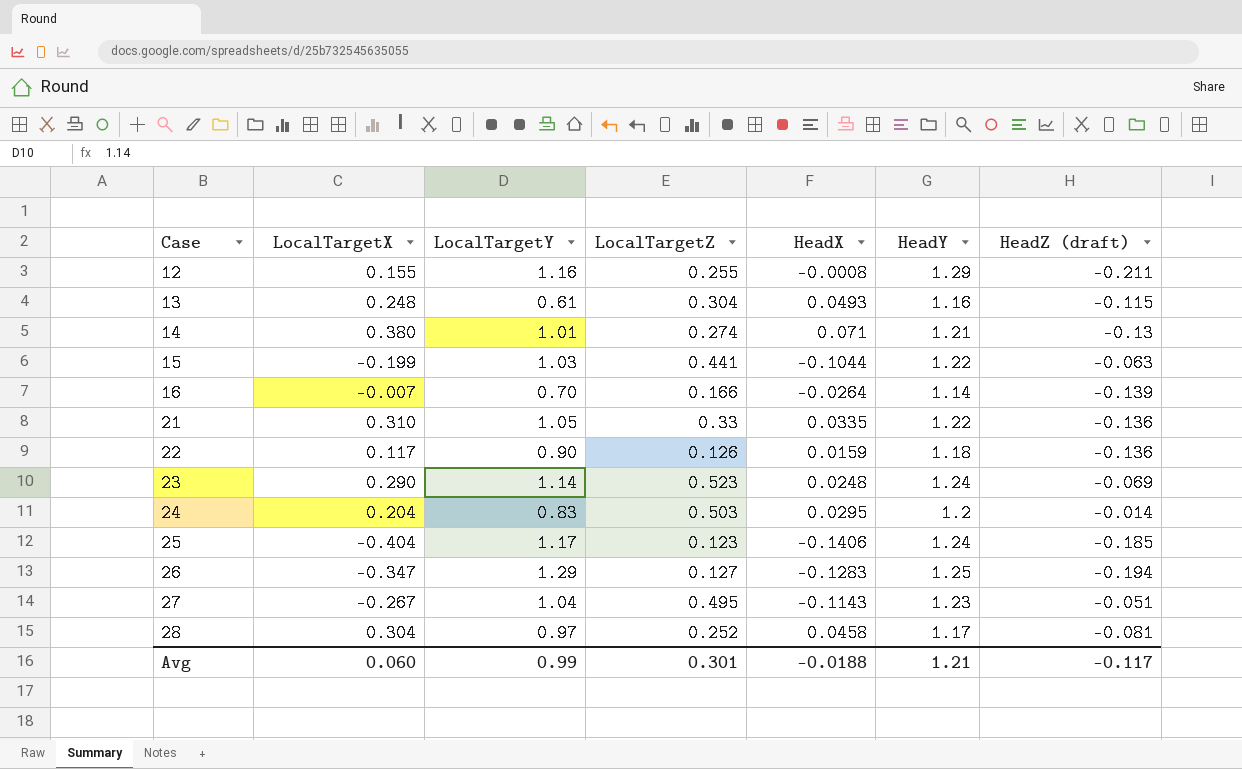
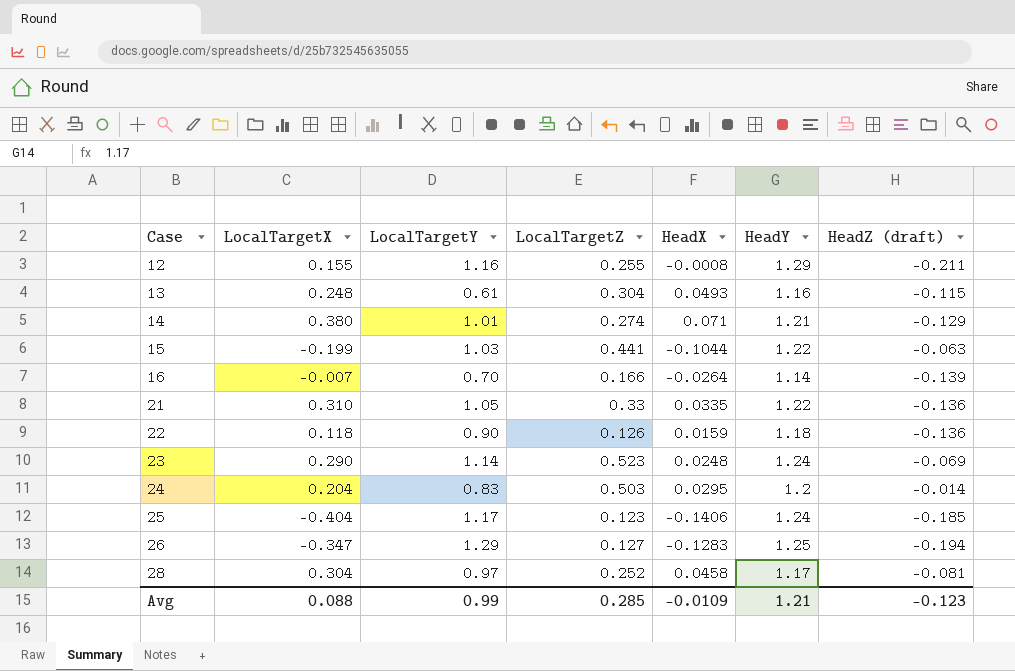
row 27: -0.267 | 1.04 | 0.495 | -0.1143 | 1.23 | -0.051 -> none
14 | HeadZ (draft): -0.13 -> -0.129
22 | LocalTargetX: 0.117 -> 0.118
Avg | LocalTargetX: 0.060 -> 0.088
Avg | LocalTargetZ: 0.301 -> 0.285
Avg | HeadX: -0.0188 -> -0.0109
Avg | HeadZ (draft): -0.117 -> -0.123

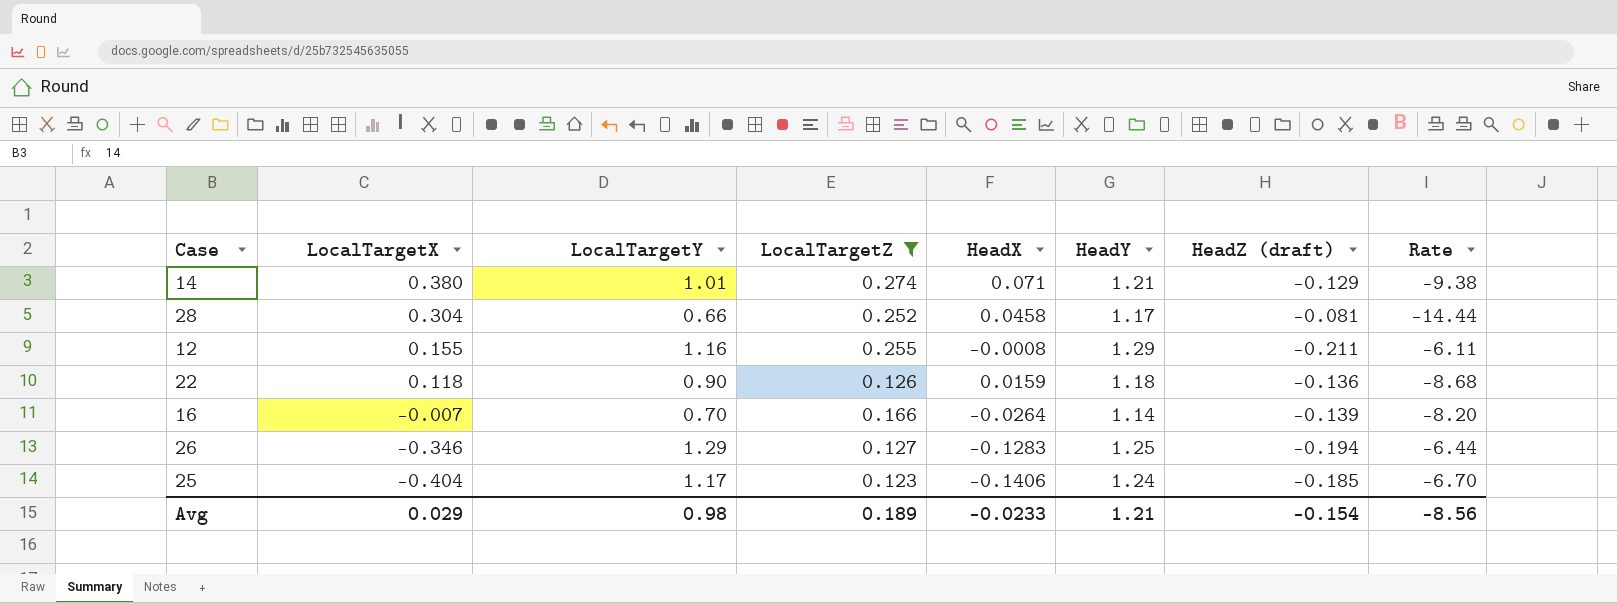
filter: none -> LocalTargetZ <= 0.274
row order: Case ascending -> LocalTargetX descending
column Rate | formula: none -> [HeadY] / [HeadZ (draft)]
28 | LocalTargetY: 0.97 -> 0.66
26 | LocalTargetX: -0.347 -> -0.346
Avg | LocalTargetX: 0.088 -> 0.029
Avg | LocalTargetY: 0.99 -> 0.98
Avg | LocalTargetZ: 0.285 -> 0.189
Avg | HeadX: -0.0109 -> -0.0233
Avg | HeadZ (draft): -0.123 -> -0.154

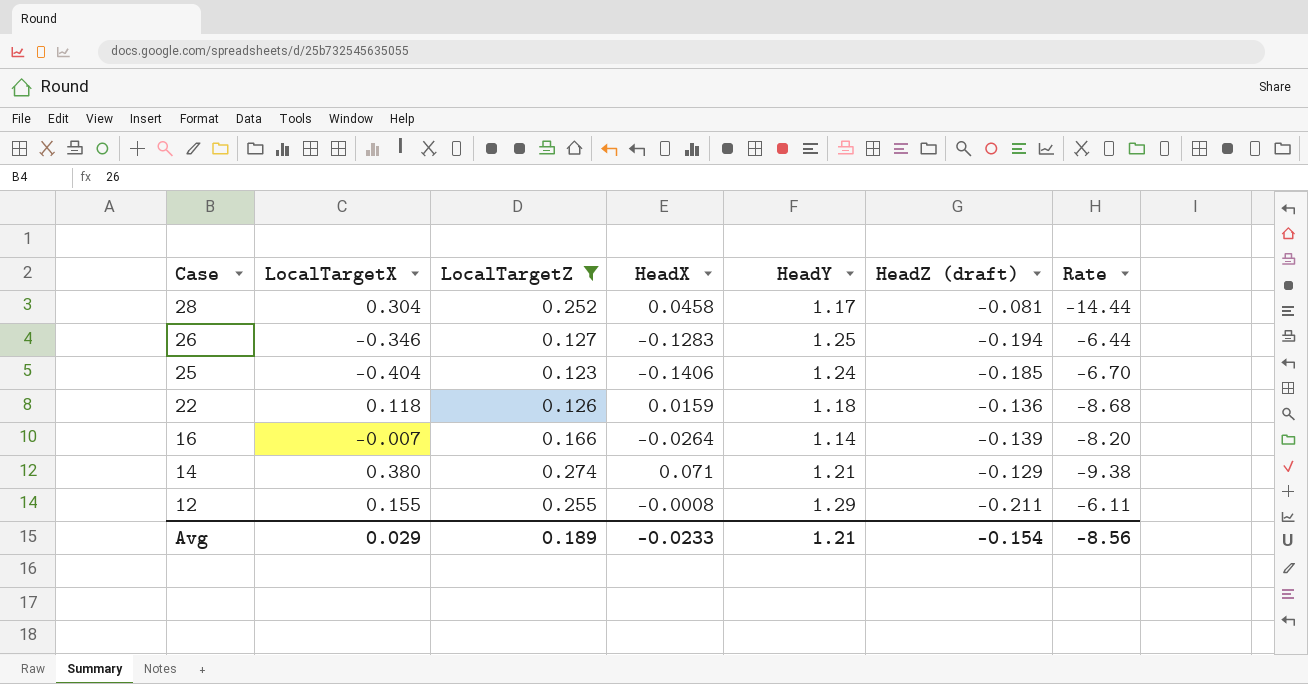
row order: LocalTargetX descending -> Case descending
column LocalTargetY | position: 3 -> none

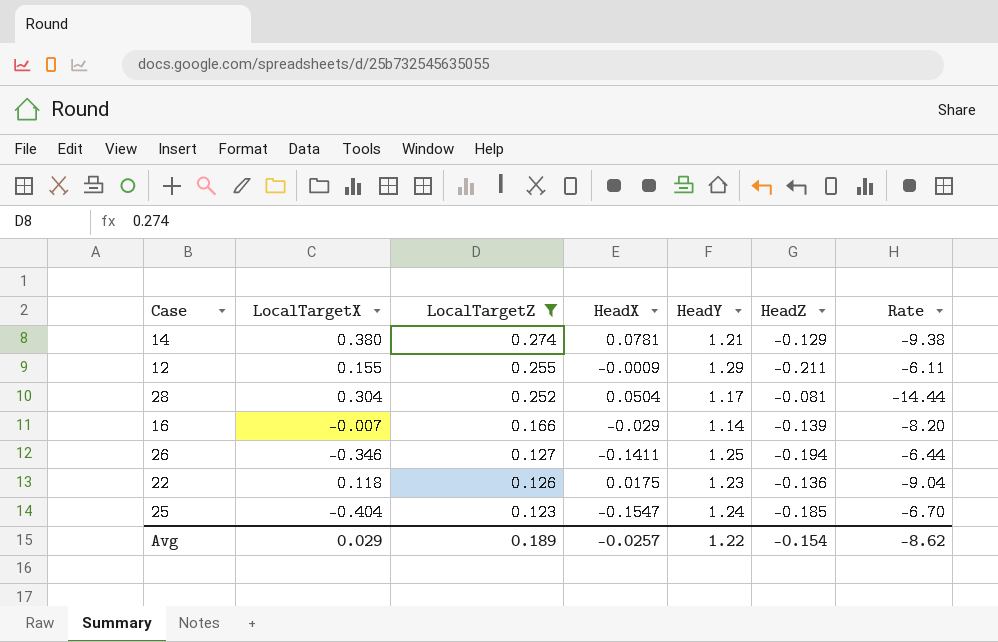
row order: Case descending -> LocalTargetZ descending
column name: HeadZ (draft) -> HeadZ
14 | HeadX: 0.071 -> 0.0781
12 | HeadX: -0.0008 -> -0.0009
28 | HeadX: 0.0458 -> 0.0504
16 | HeadX: -0.0264 -> -0.029
26 | HeadX: -0.1283 -> -0.1411
22 | HeadX: 0.0159 -> 0.0175
22 | HeadY: 1.18 -> 1.23
22 | Rate: -8.68 -> -9.04
25 | HeadX: -0.1406 -> -0.1547
Avg | HeadX: -0.0233 -> -0.0257
Avg | HeadY: 1.21 -> 1.22
Avg | Rate: -8.56 -> -8.62

